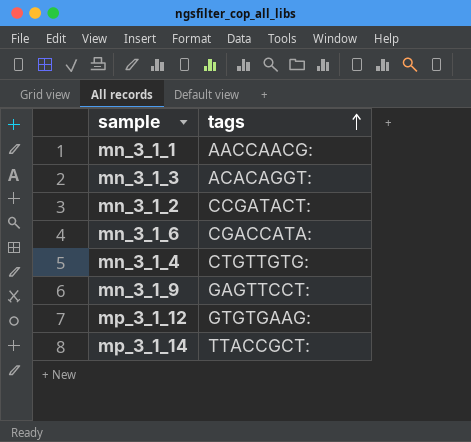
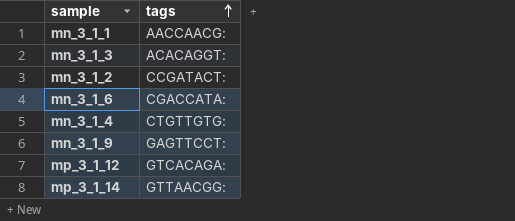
mp_3_1_12 | tags: GTGTGAAG: -> GTCACAGA:
mp_3_1_14 | tags: TTACCGCT: -> GTTAACGG:

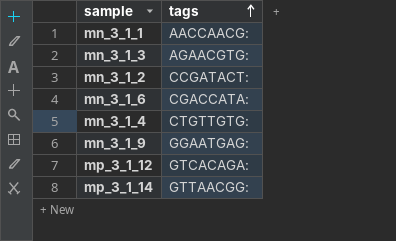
mn_3_1_3 | tags: ACACAGGT: -> AGAACGTG:
mn_3_1_9 | tags: GAGTTCCT: -> GGAATGAG:

